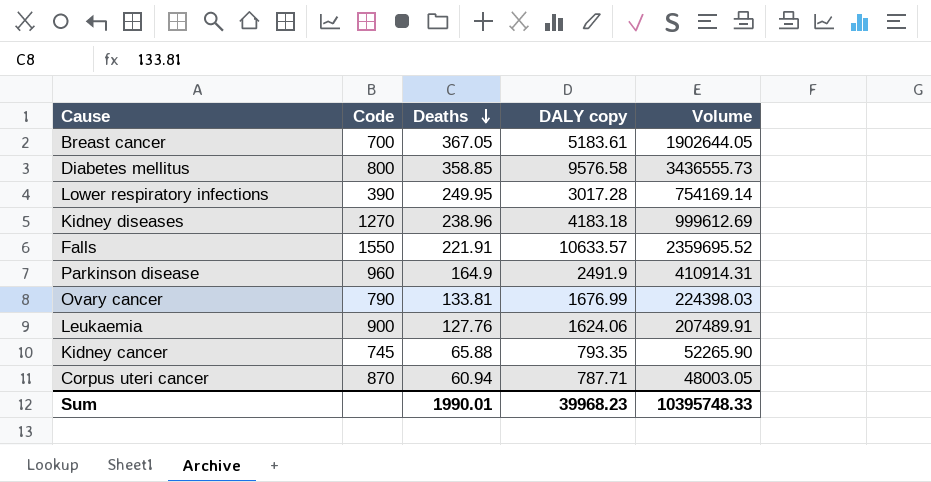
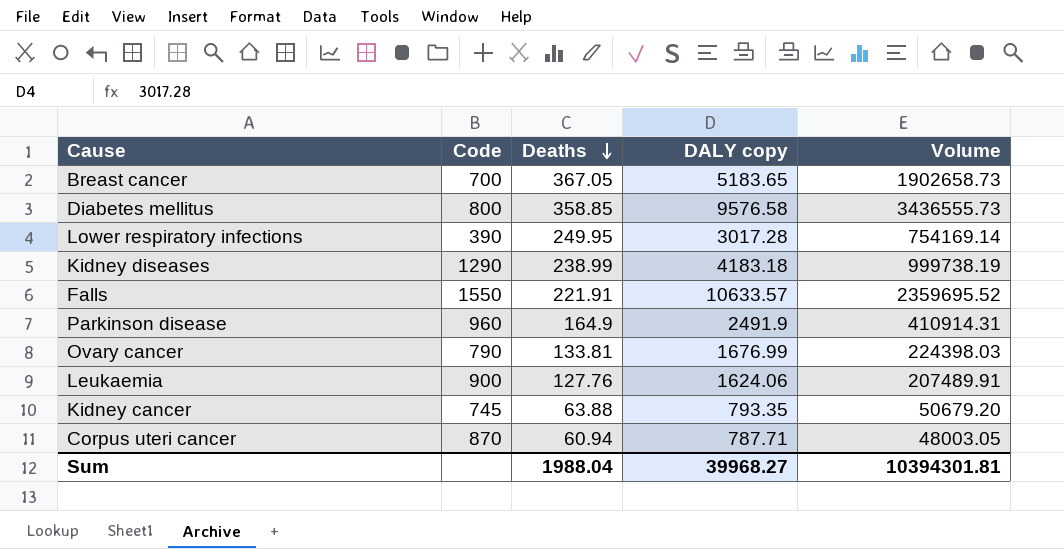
Breast cancer | DALY copy: 5183.61 -> 5183.65
Breast cancer | Volume: 1902644.05 -> 1902658.73
Kidney diseases | Code: 1270 -> 1290
Kidney diseases | Deaths: 238.96 -> 238.99
Kidney diseases | Volume: 999612.69 -> 999738.19
Kidney cancer | Deaths: 65.88 -> 63.88
Kidney cancer | Volume: 52265.90 -> 50679.20
Sum | Deaths: 1990.01 -> 1988.04
Sum | DALY copy: 39968.23 -> 39968.27
Sum | Volume: 10395748.33 -> 10394301.81

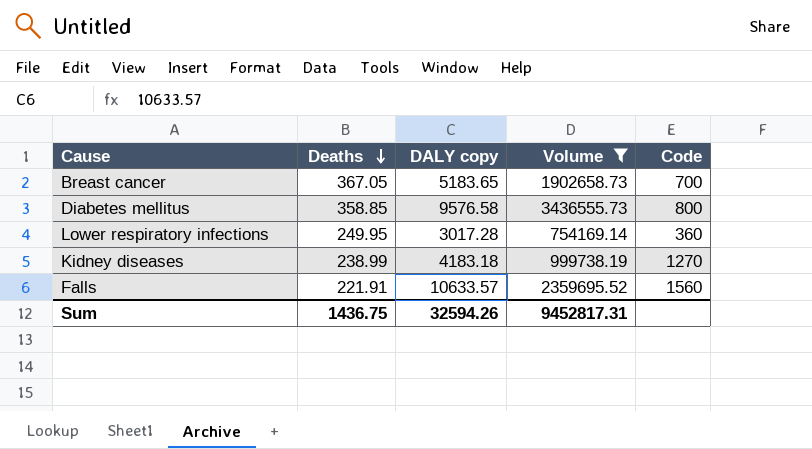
filter: none -> Volume >= 754169.14
column Code | position: 2 -> 5
Lower respiratory infections | Code: 390 -> 360
Kidney diseases | Code: 1290 -> 1270
Falls | Code: 1550 -> 1560
Sum | Deaths: 1988.04 -> 1436.75
Sum | DALY copy: 39968.27 -> 32594.26
Sum | Volume: 10394301.81 -> 9452817.31

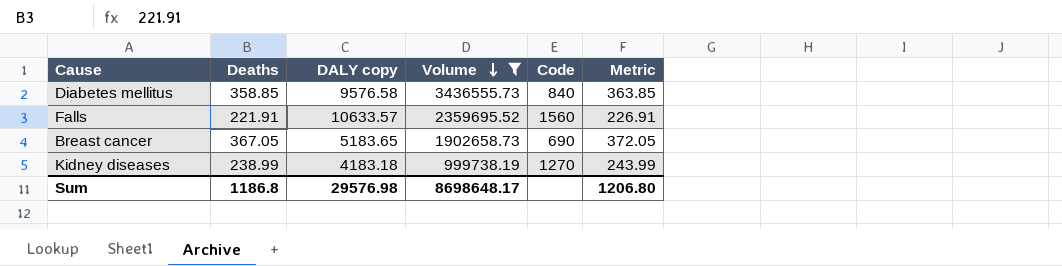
row order: Deaths descending -> Volume descending
column Metric | formula: none -> [Deaths] + 5
row Lower respiratory infections: 249.95 | 3017.28 | 754169.14 | 360 -> none
Diabetes mellitus | Code: 800 -> 840
Breast cancer | Code: 700 -> 690
Sum | Deaths: 1436.75 -> 1186.8
Sum | DALY copy: 32594.26 -> 29576.98
Sum | Volume: 9452817.31 -> 8698648.17

